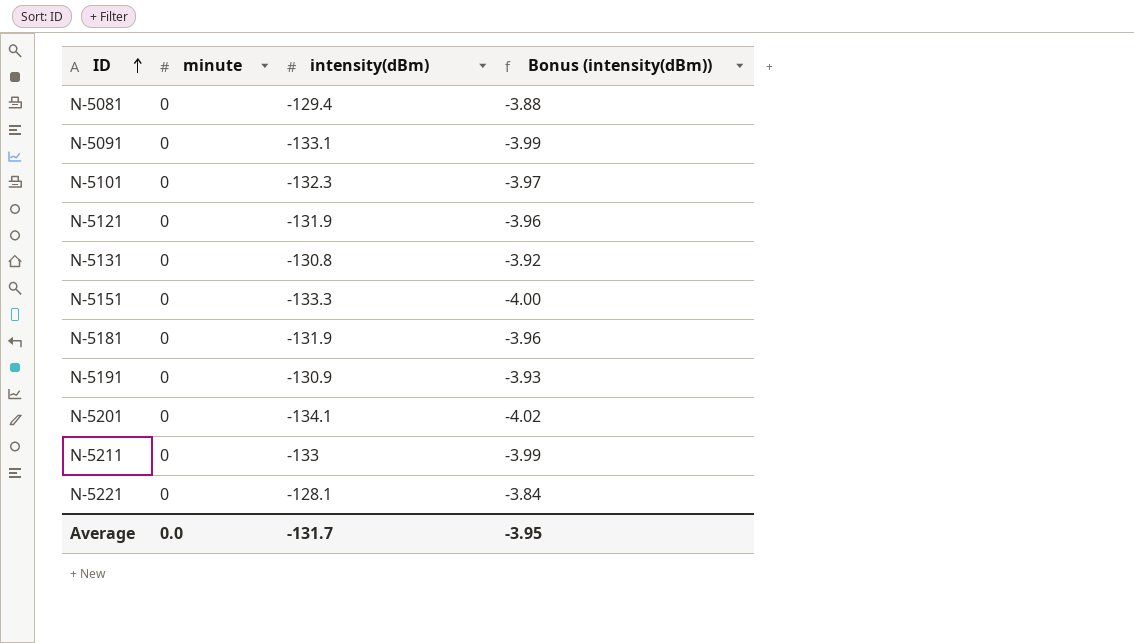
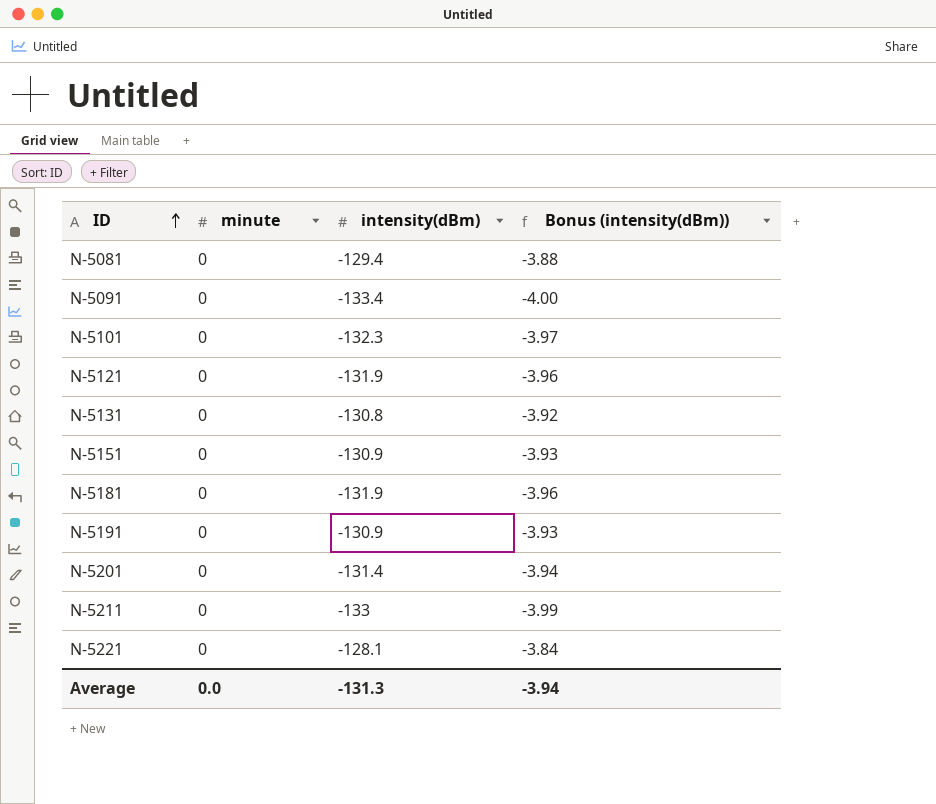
N-5091 | intensity(dBm): -133.1 -> -133.4
N-5091 | Bonus (intensity(dBm)): -3.99 -> -4.00
N-5151 | intensity(dBm): -133.3 -> -130.9
N-5151 | Bonus (intensity(dBm)): -4.00 -> -3.93
N-5201 | intensity(dBm): -134.1 -> -131.4
N-5201 | Bonus (intensity(dBm)): -4.02 -> -3.94
Average | intensity(dBm): -131.7 -> -131.3
Average | Bonus (intensity(dBm)): -3.95 -> -3.94

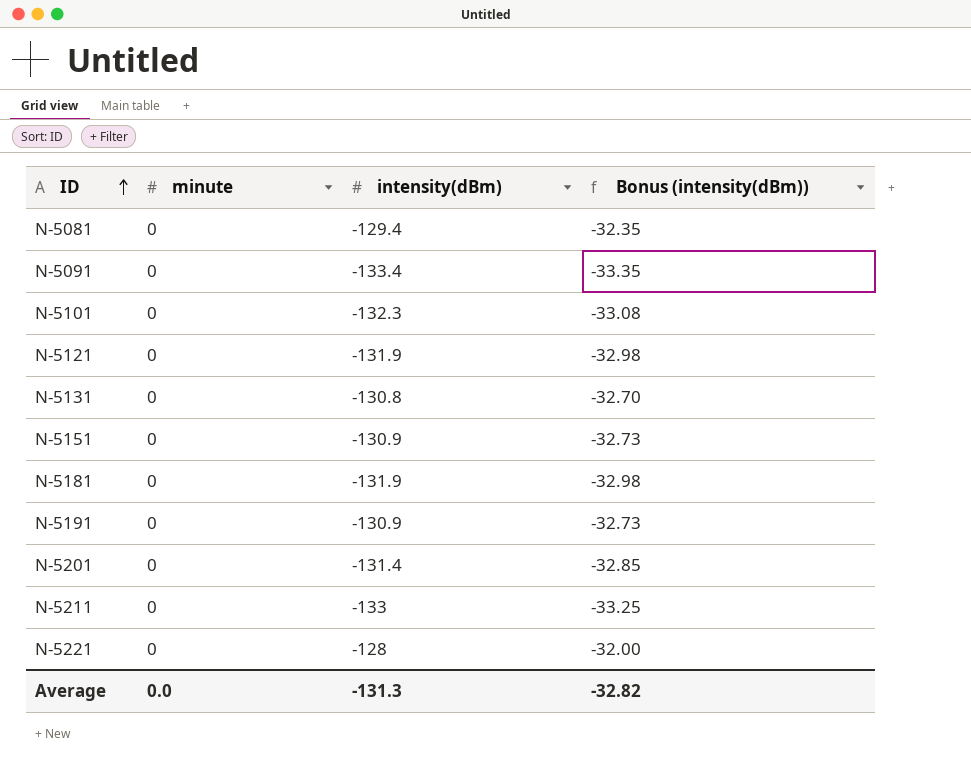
column Bonus (intensity(dBm)) | formula: [intensity(dBm)] * 0.03 -> [intensity(dBm)] * 0.25
N-5221 | intensity(dBm): -128.1 -> -128
Average | Bonus (intensity(dBm)): -3.94 -> -32.82

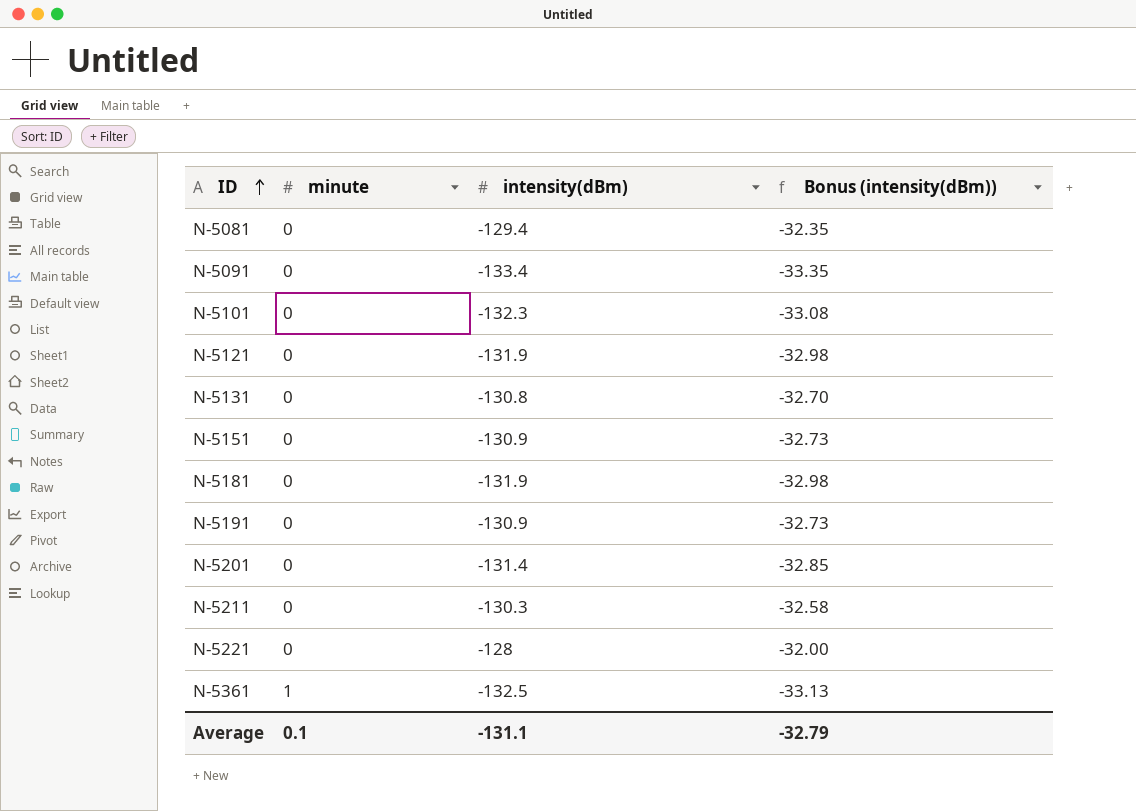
N-5211 | intensity(dBm): -133 -> -130.3
N-5211 | Bonus (intensity(dBm)): -33.25 -> -32.58
row N-5361: none -> 1 | -132.5 | -33.13
Average | minute: 0.0 -> 0.1
Average | intensity(dBm): -131.3 -> -131.1
Average | Bonus (intensity(dBm)): -32.82 -> -32.79

